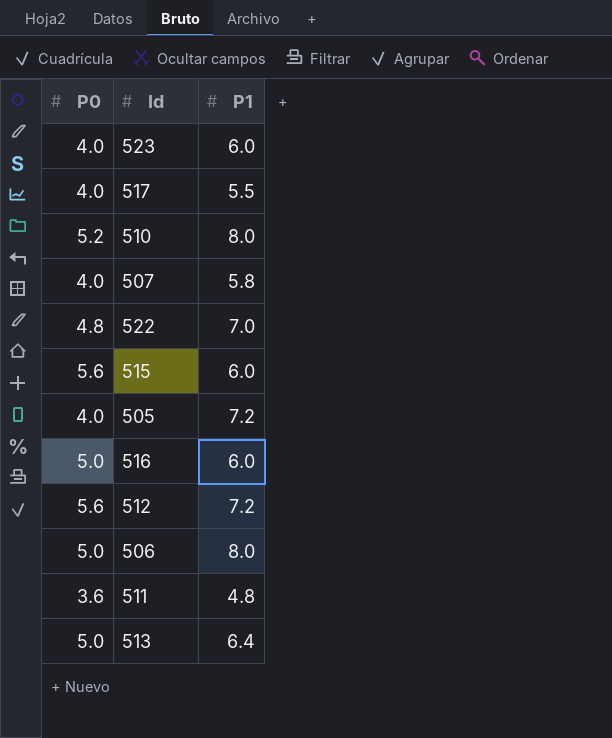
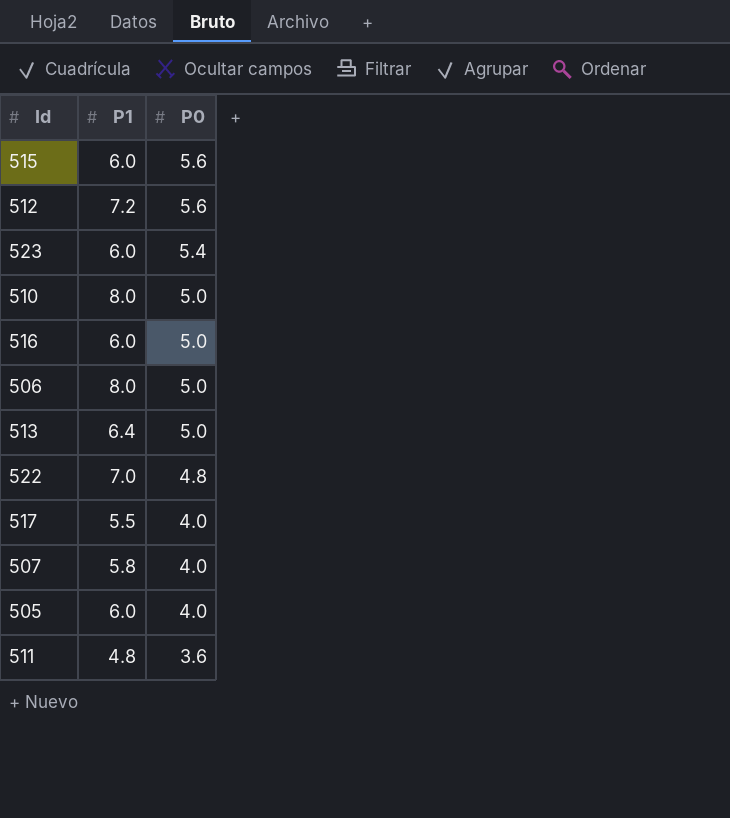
row order: none -> P0 descending
column P0 | position: 1 -> 3
523 | P0: 4.0 -> 5.4
510 | P0: 5.2 -> 5.0
505 | P1: 7.2 -> 6.0

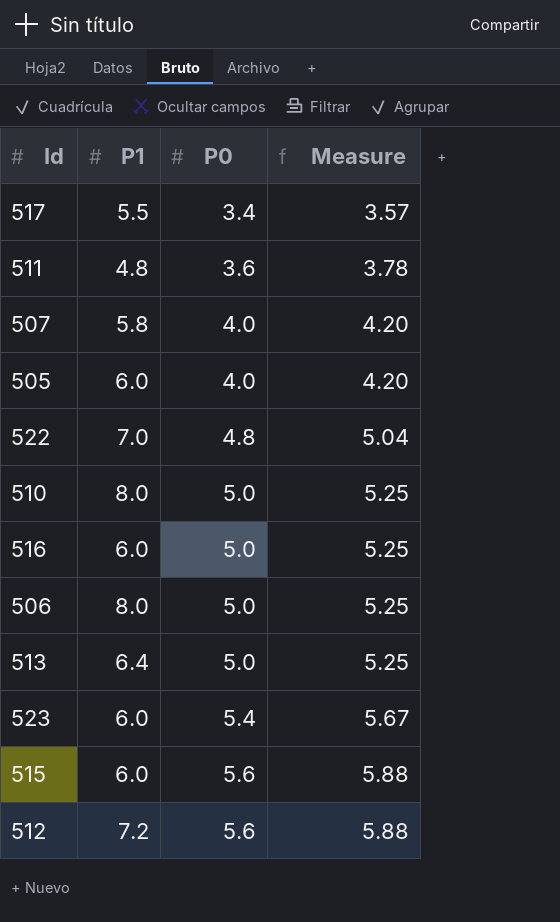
row order: P0 descending -> P0 ascending
column Measure | formula: none -> [P0] * 1.05
517 | P0: 4.0 -> 3.4

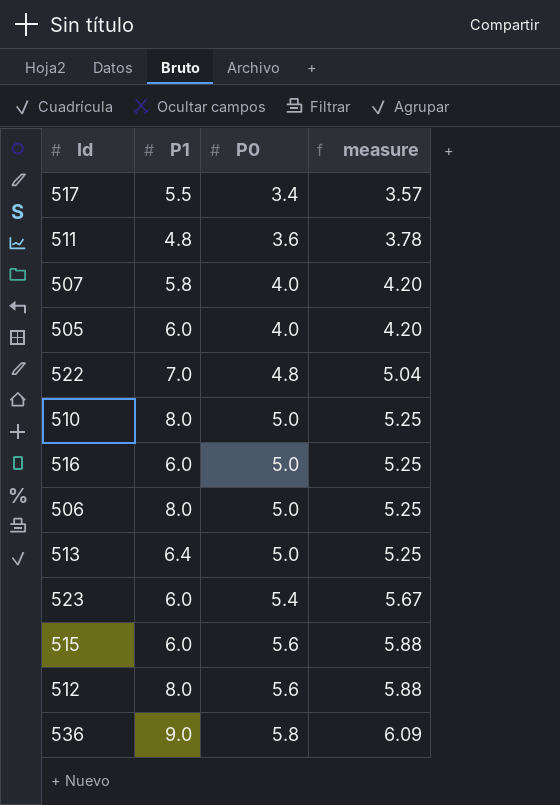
column name: Measure -> measure
512 | P1: 7.2 -> 8.0
row 536: none -> 9.0 | 5.8 | 6.09

